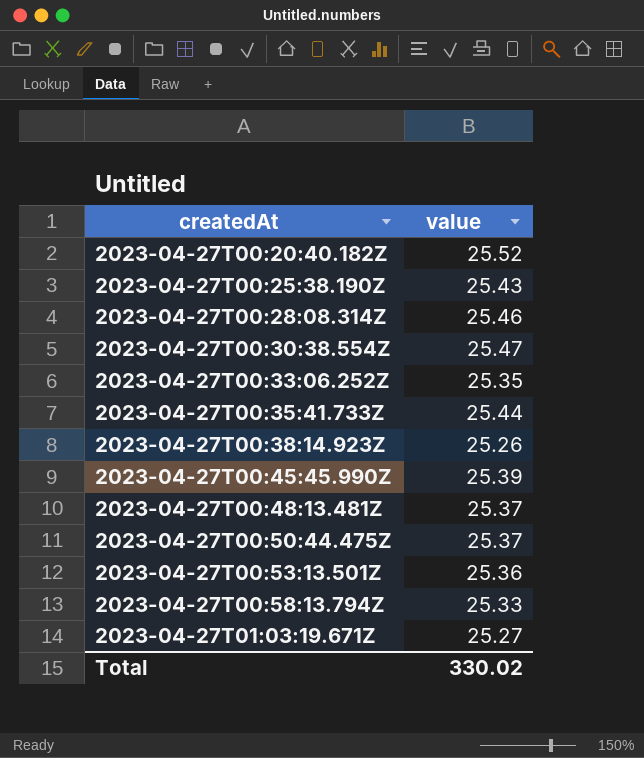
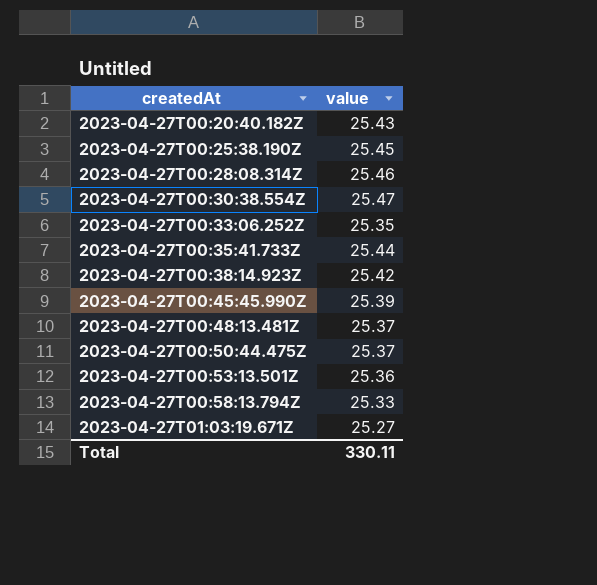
2023-04-27T00:20:40.182Z | value: 25.52 -> 25.43
2023-04-27T00:25:38.190Z | value: 25.43 -> 25.45
2023-04-27T00:38:14.923Z | value: 25.26 -> 25.42
Total | value: 330.02 -> 330.11

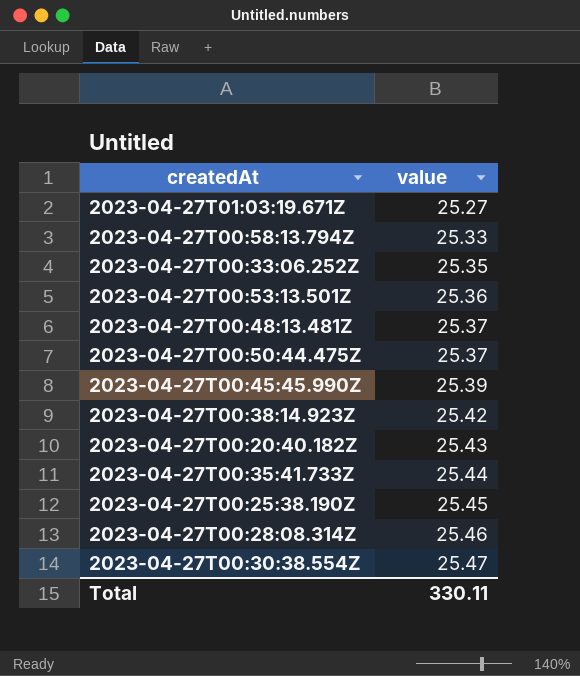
row order: createdAt ascending -> value ascending

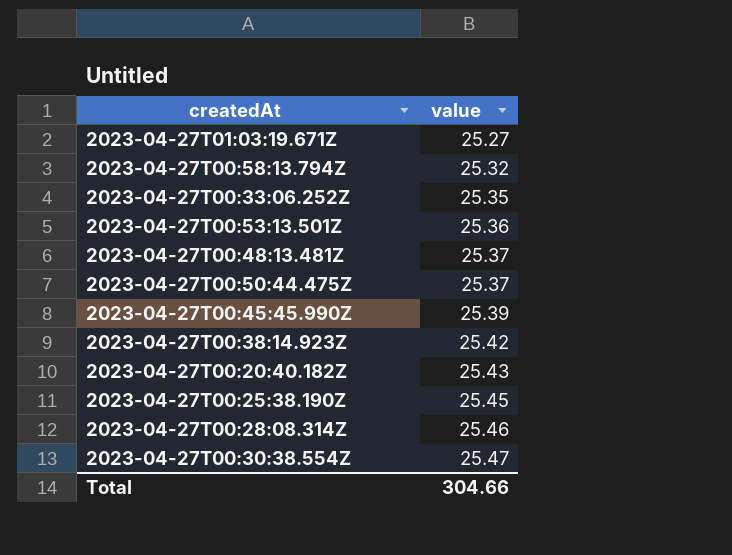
row 2023-04-27T00:35:41.733Z: 25.44 -> none
2023-04-27T00:58:13.794Z | value: 25.33 -> 25.32
Total | value: 330.11 -> 304.66

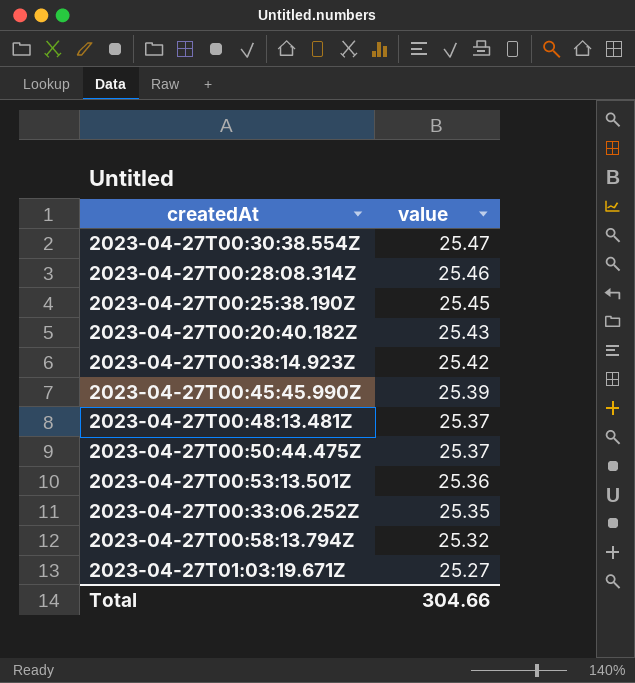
row order: value ascending -> value descending

